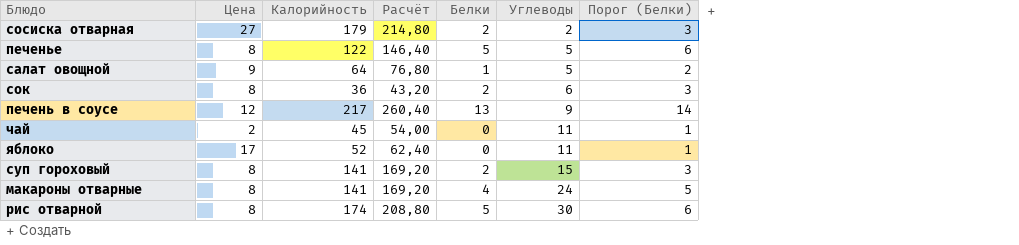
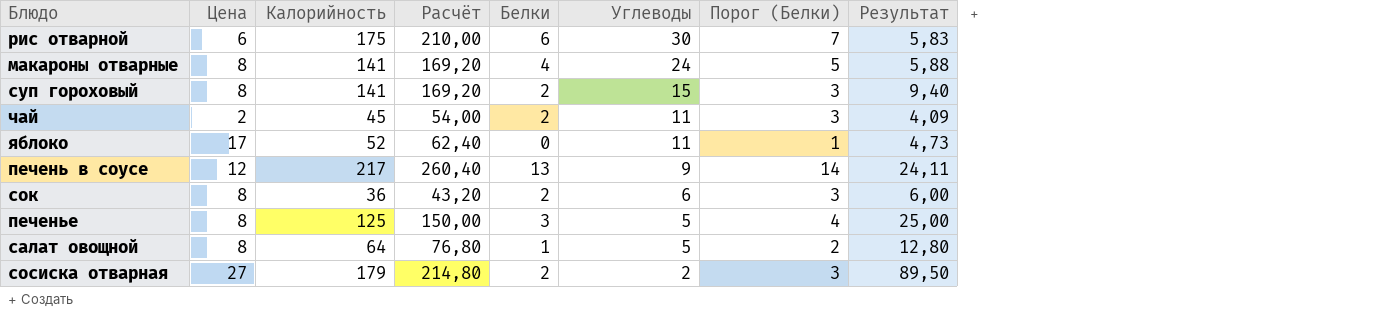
row order: Углеводы ascending -> Углеводы descending
column Результат | formula: none -> [Калорийность] / [Углеводы]
рис отварной | Цена: 8 -> 6
рис отварной | Калорийность: 174 -> 175
рис отварной | Расчёт: 208,80 -> 210,00
рис отварной | Белки: 5 -> 6
рис отварной | Порог (Белки): 6 -> 7
чай | Белки: 0 -> 2
чай | Порог (Белки): 1 -> 3
печенье | Калорийность: 122 -> 125
печенье | Расчёт: 146,40 -> 150,00
печенье | Белки: 5 -> 3
печенье | Порог (Белки): 6 -> 4
салат овощной | Цена: 9 -> 8

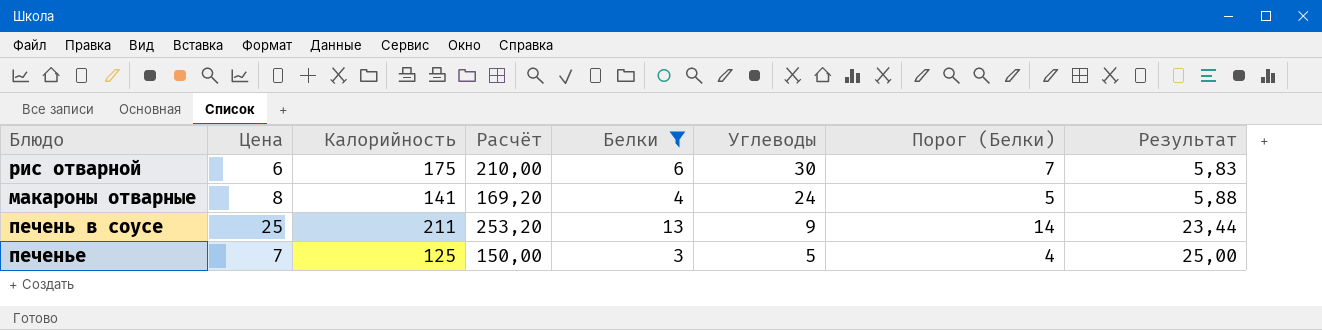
filter: none -> Белки >= 3
печень в соусе | Цена: 12 -> 25
печень в соусе | Калорийность: 217 -> 211
печень в соусе | Расчёт: 260,40 -> 253,20
печень в соусе | Результат: 24,11 -> 23,44
печенье | Цена: 8 -> 7

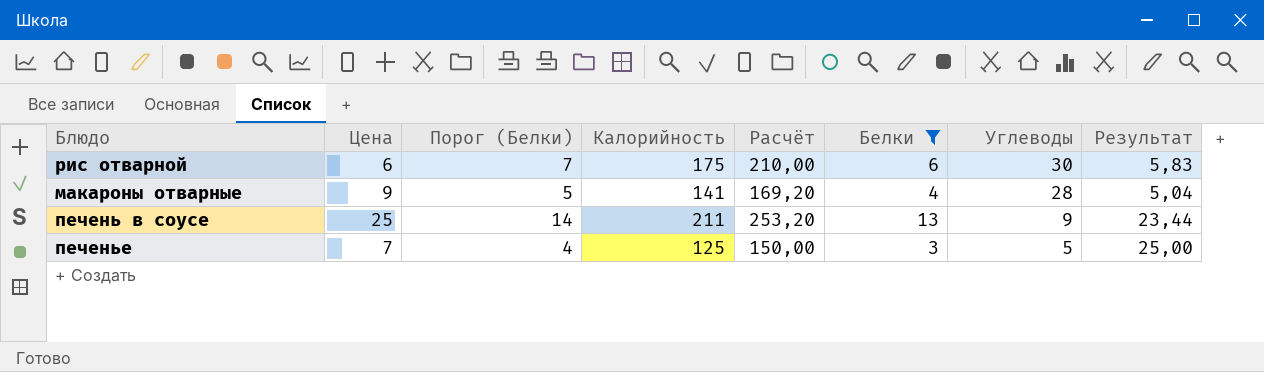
column Порог (Белки) | position: 7 -> 3
макароны отварные | Цена: 8 -> 9
макароны отварные | Углеводы: 24 -> 28
макароны отварные | Результат: 5,88 -> 5,04

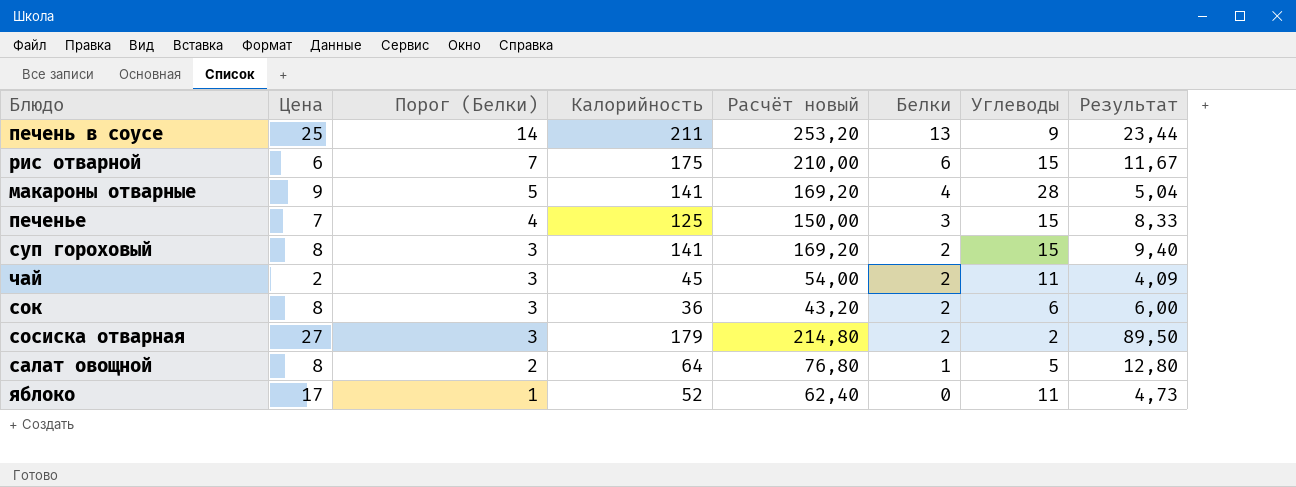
filter: Белки >= 3 -> none
row order: Углеводы descending -> Порог (Белки) descending
column name: Расчёт -> Расчёт новый
рис отварной | Углеводы: 30 -> 15
рис отварной | Результат: 5,83 -> 11,67
печенье | Углеводы: 5 -> 15
печенье | Результат: 25,00 -> 8,33

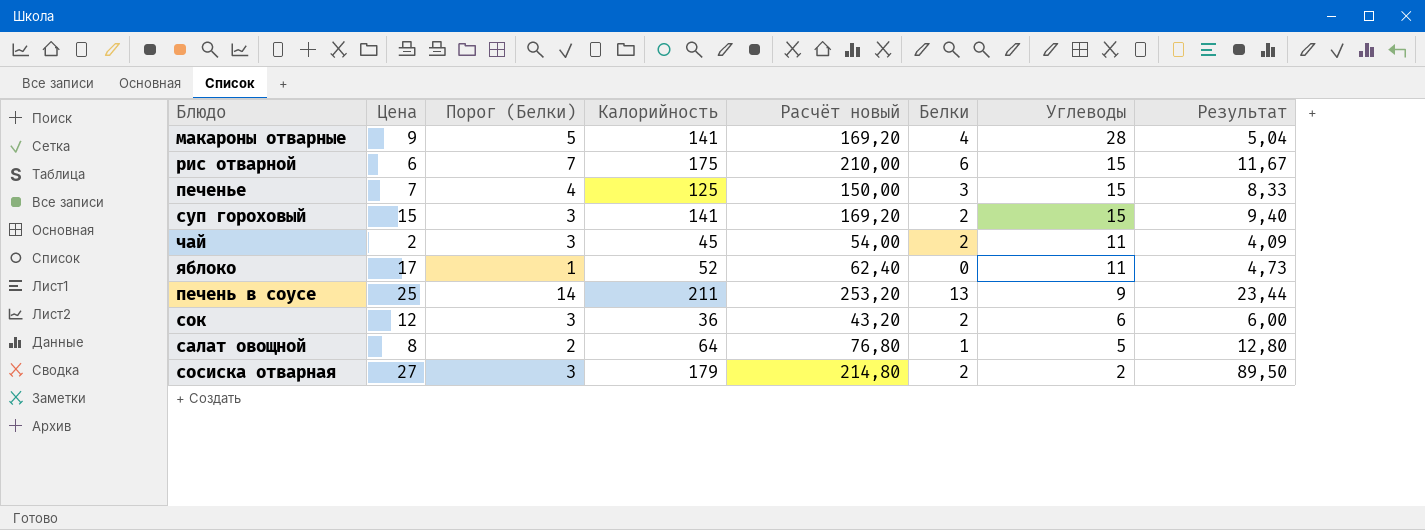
row order: Порог (Белки) descending -> Углеводы descending
суп гороховый | Цена: 8 -> 15
сок | Цена: 8 -> 12

